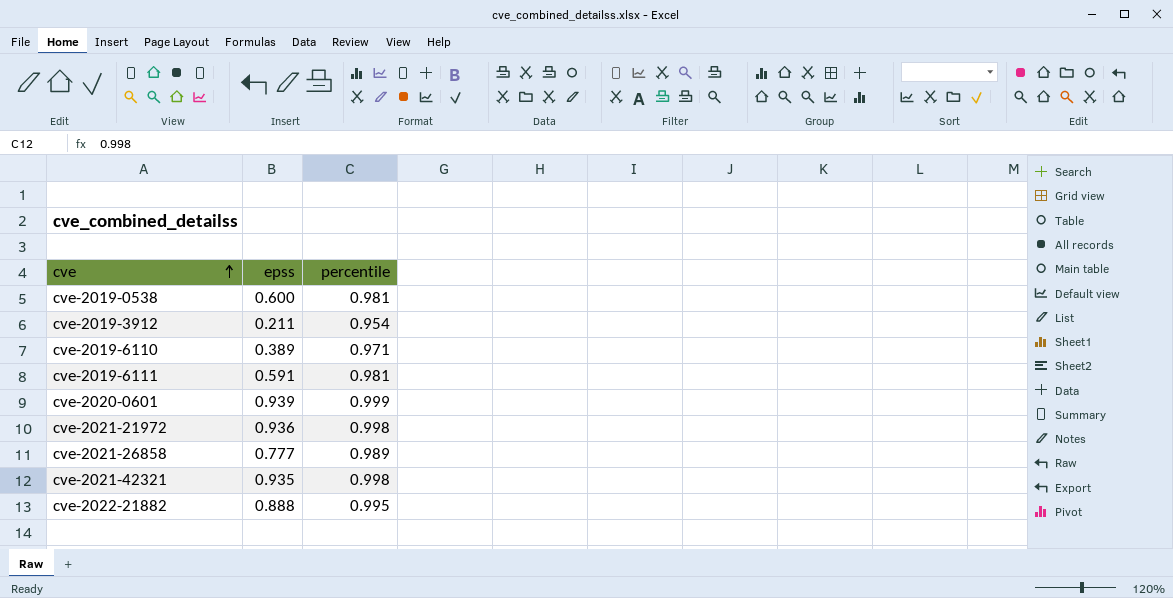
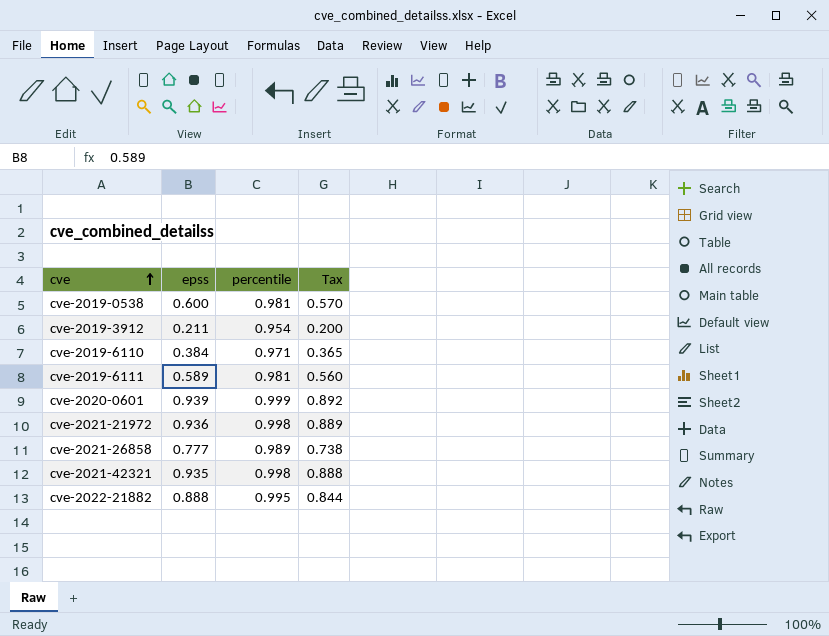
column Tax | formula: none -> [epss] * 0.95
cve-2019-6110 | epss: 0.389 -> 0.384
cve-2019-6111 | epss: 0.591 -> 0.589

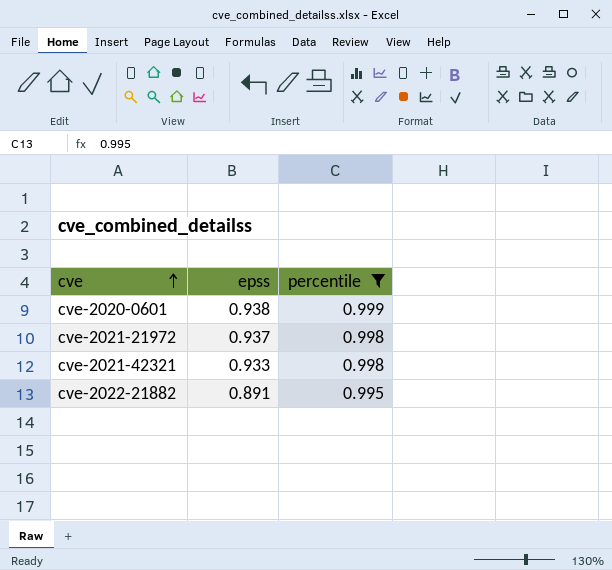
filter: none -> percentile >= 0.995
column Tax | formula: [epss] * 0.95 -> none
cve-2020-0601 | epss: 0.939 -> 0.938
cve-2021-21972 | epss: 0.936 -> 0.937
cve-2021-42321 | epss: 0.935 -> 0.933
cve-2022-21882 | epss: 0.888 -> 0.891

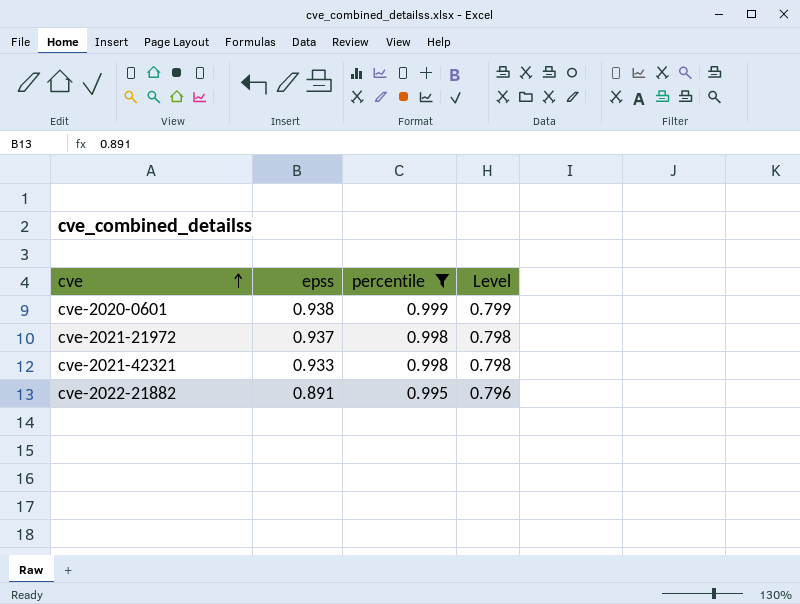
column Level | formula: none -> [percentile] * 0.8

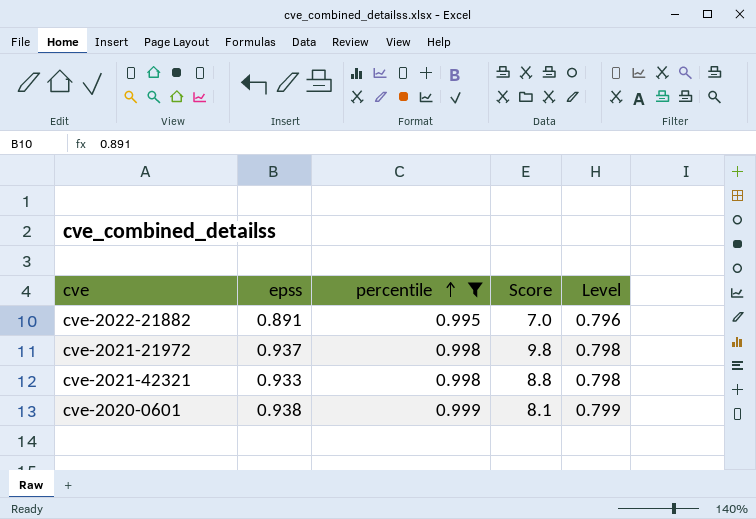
row order: cve ascending -> percentile ascending
column Score | position: none -> 4

